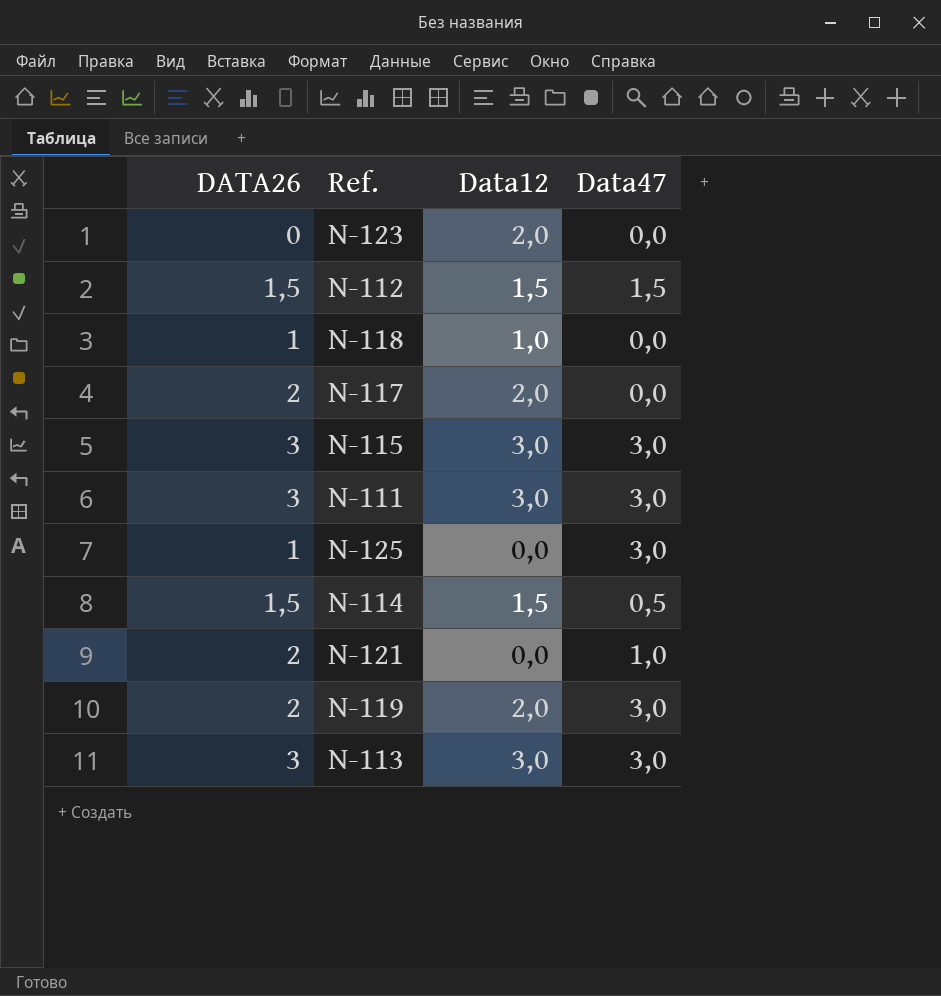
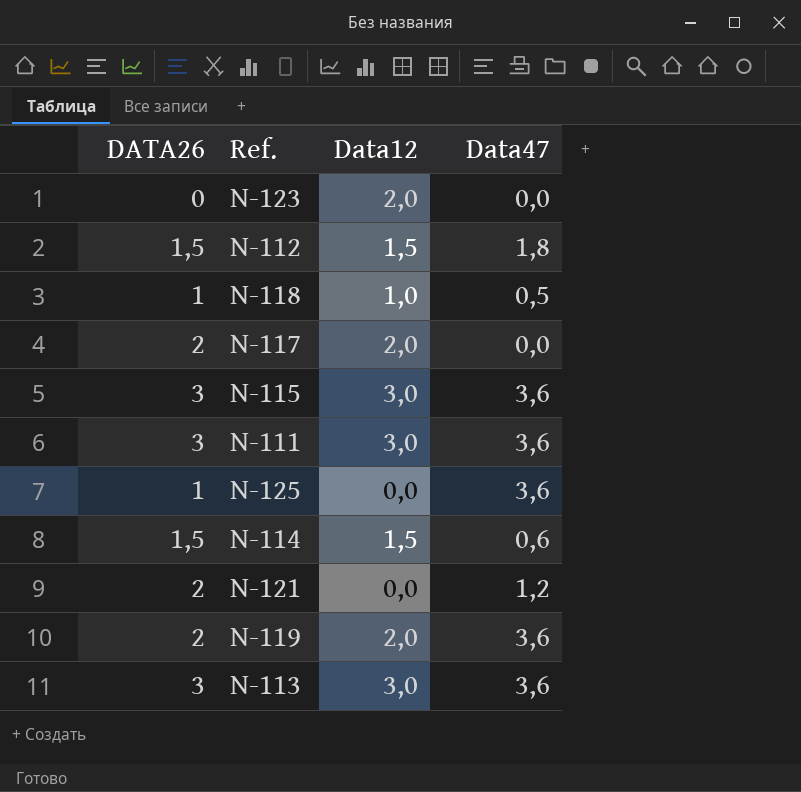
N-112 | Data47: 1,5 -> 1,8
N-118 | Data47: 0,0 -> 0,5
N-115 | Data47: 3,0 -> 3,6
N-111 | Data47: 3,0 -> 3,6
N-125 | Data47: 3,0 -> 3,6
N-114 | Data47: 0,5 -> 0,6
N-121 | Data47: 1,0 -> 1,2
N-119 | Data47: 3,0 -> 3,6
N-113 | Data47: 3,0 -> 3,6

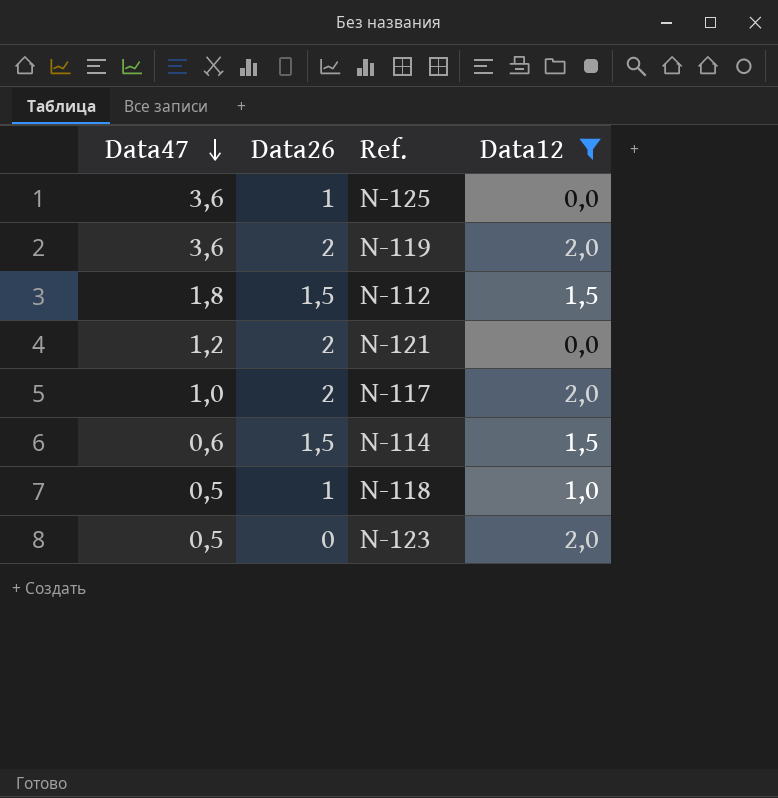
filter: none -> Data12 != 3,0
row order: none -> Data47 descending
column Data47 | position: 4 -> 1
column name: DATA26 -> Data26
N-117 | Data47: 0,0 -> 1,0
N-123 | Data47: 0,0 -> 0,5

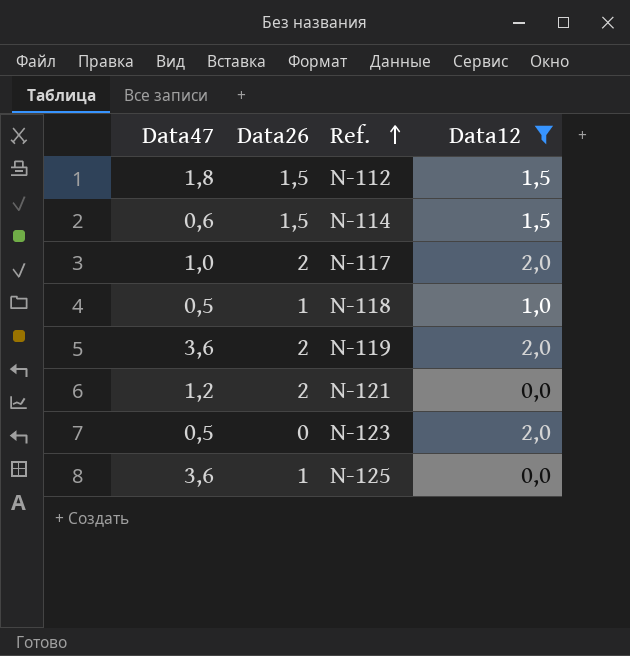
row order: Data47 descending -> Ref. ascending

